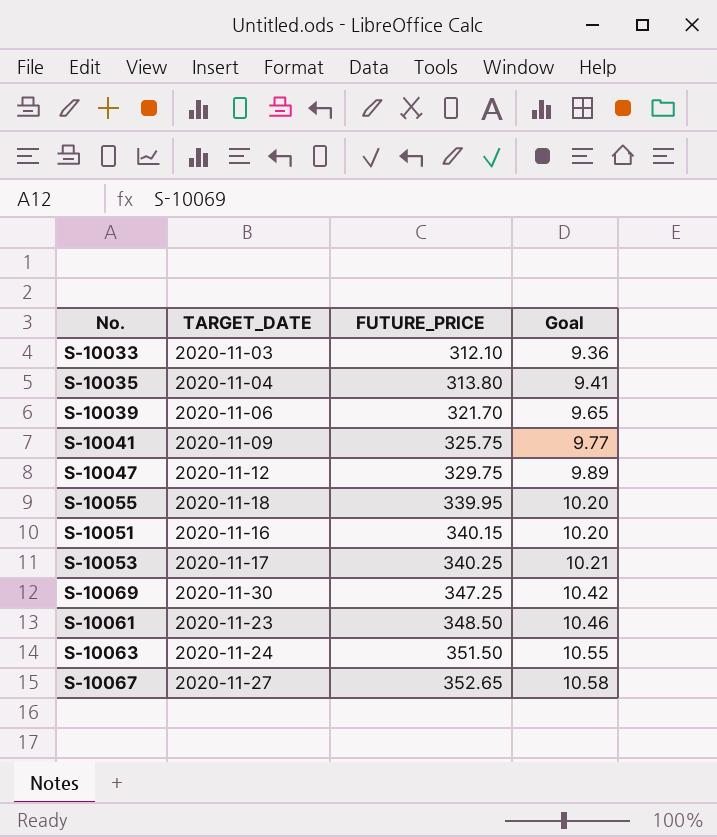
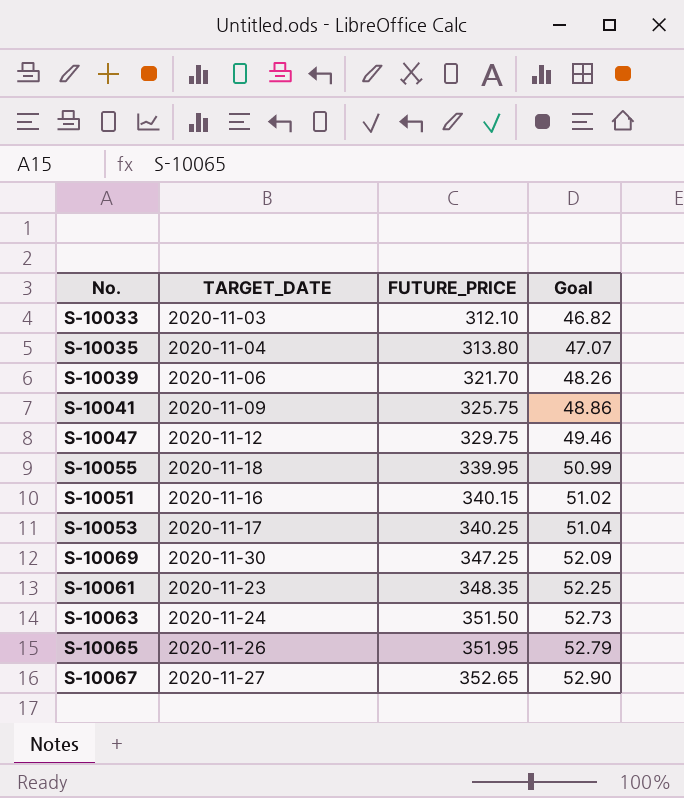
column Goal | formula: [FUTURE_PRICE] * 0.03 -> [FUTURE_PRICE] * 0.15
S-10061 | FUTURE_PRICE: 348.50 -> 348.35
row S-10065: none -> 2020-11-26 | 351.95 | 52.79

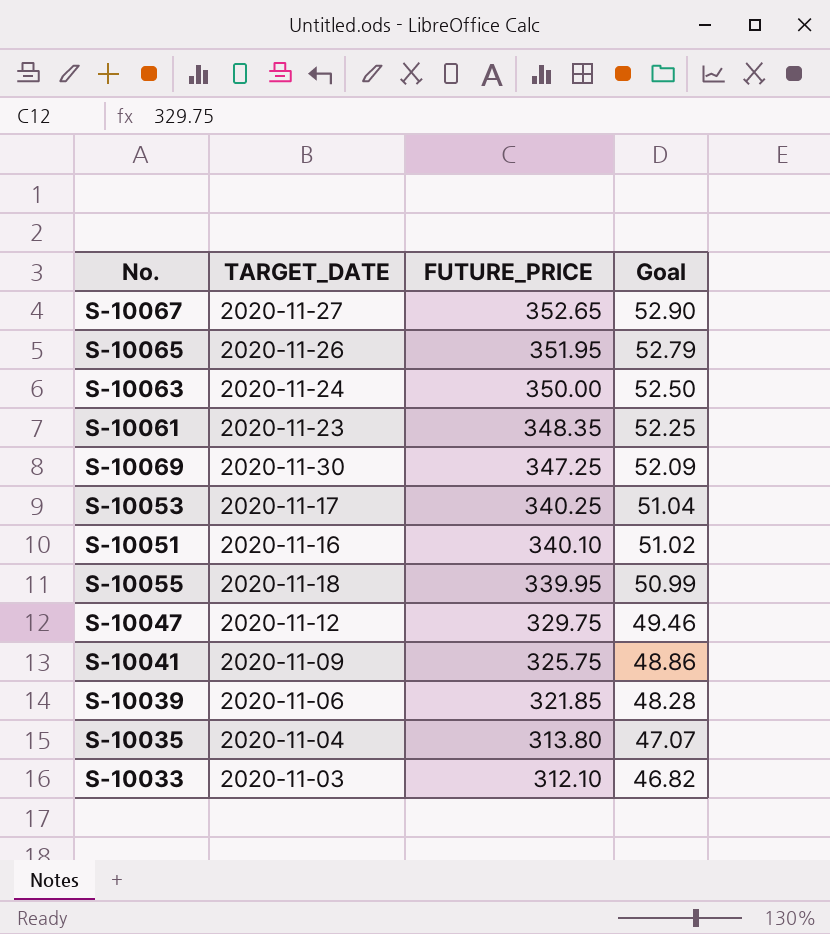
row order: FUTURE_PRICE ascending -> FUTURE_PRICE descending
S-10063 | FUTURE_PRICE: 351.50 -> 350.00
S-10063 | Goal: 52.73 -> 52.50
S-10051 | FUTURE_PRICE: 340.15 -> 340.10
S-10039 | FUTURE_PRICE: 321.70 -> 321.85
S-10039 | Goal: 48.26 -> 48.28

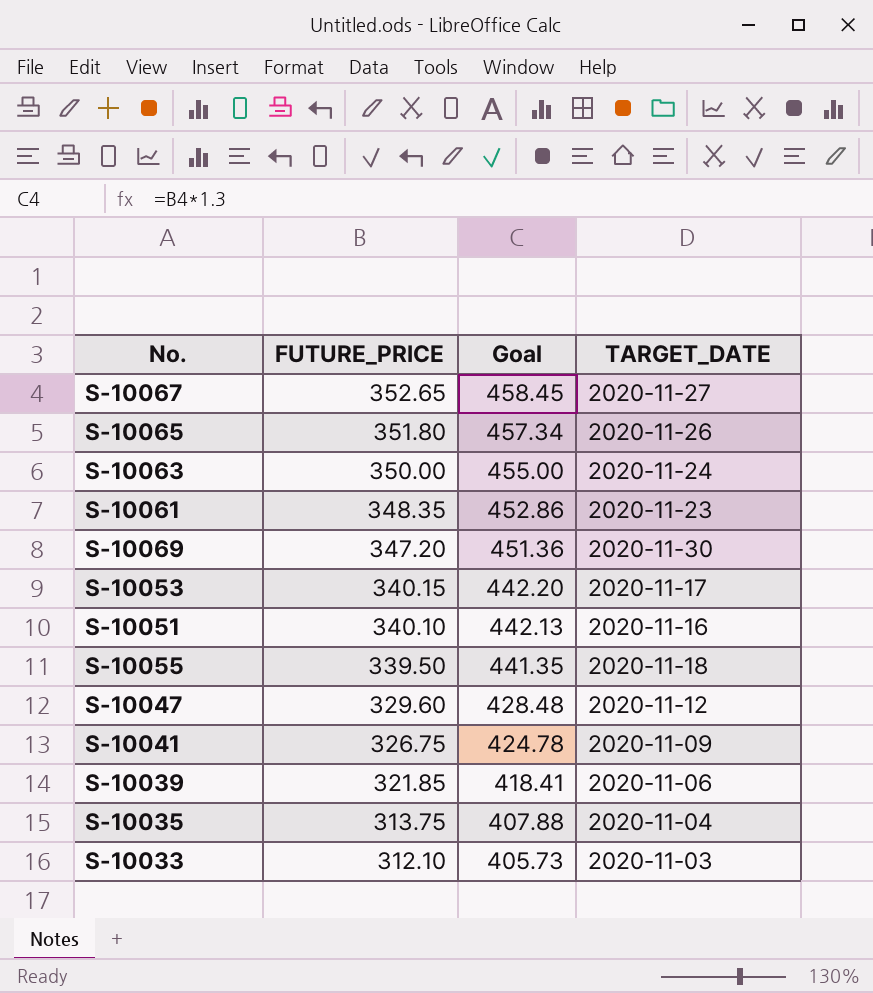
column Goal | formula: [FUTURE_PRICE] * 0.15 -> [FUTURE_PRICE] * 1.3
column TARGET_DATE | position: 2 -> 4
S-10065 | FUTURE_PRICE: 351.95 -> 351.80
S-10069 | FUTURE_PRICE: 347.25 -> 347.20
S-10053 | FUTURE_PRICE: 340.25 -> 340.15
S-10055 | FUTURE_PRICE: 339.95 -> 339.50
S-10047 | FUTURE_PRICE: 329.75 -> 329.60
S-10041 | FUTURE_PRICE: 325.75 -> 326.75
S-10035 | FUTURE_PRICE: 313.80 -> 313.75

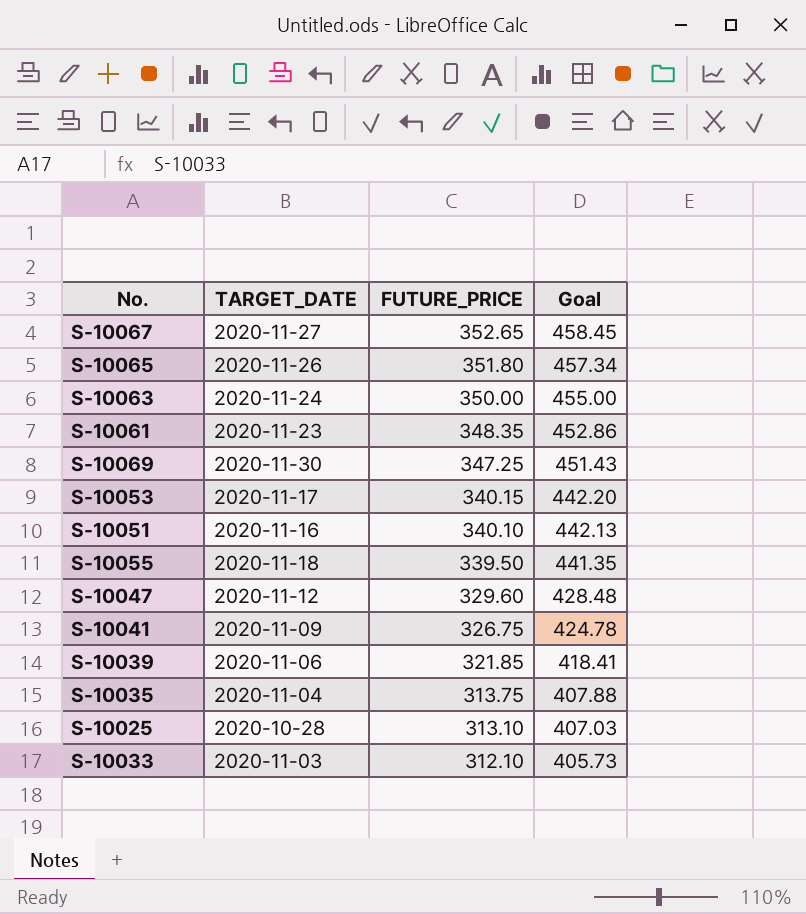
column TARGET_DATE | position: 4 -> 2
S-10069 | FUTURE_PRICE: 347.20 -> 347.25
S-10069 | Goal: 451.36 -> 451.43
row S-10025: none -> 2020-10-28 | 313.10 | 407.03

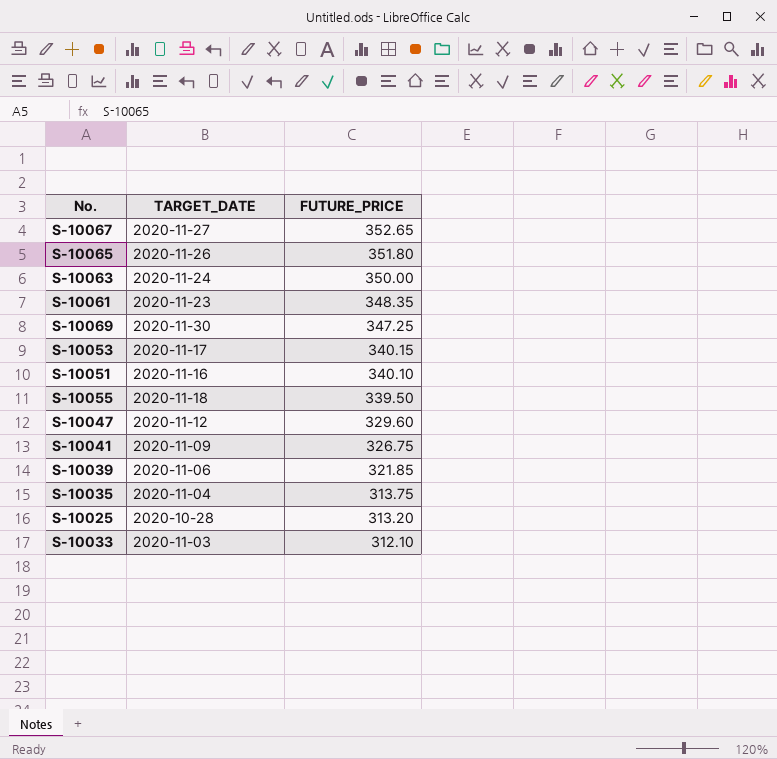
column Goal | formula: [FUTURE_PRICE] * 1.3 -> none
S-10025 | FUTURE_PRICE: 313.10 -> 313.20

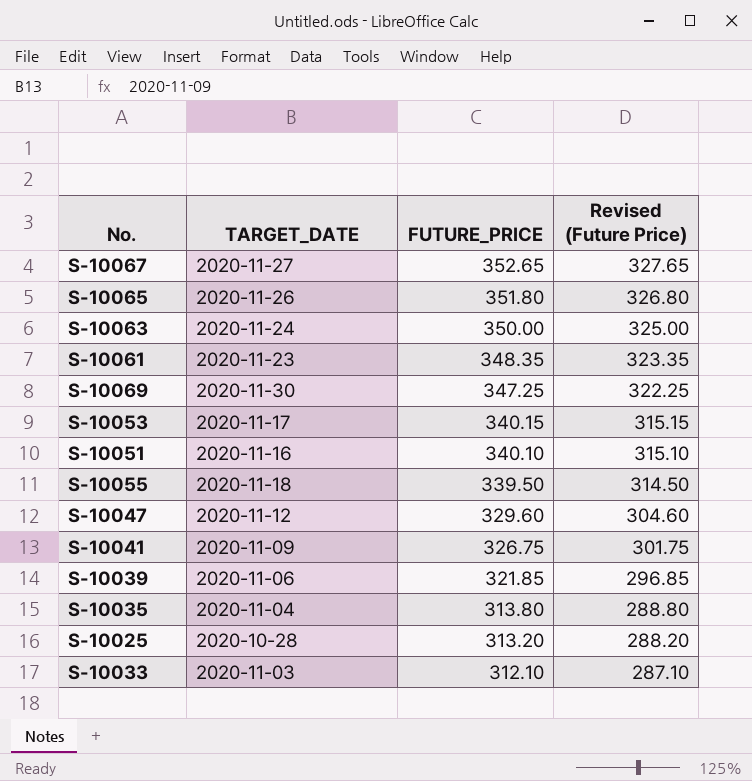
column Revised (Future Price) | formula: none -> [FUTURE_PRICE] - 25
S-10035 | FUTURE_PRICE: 313.75 -> 313.80

